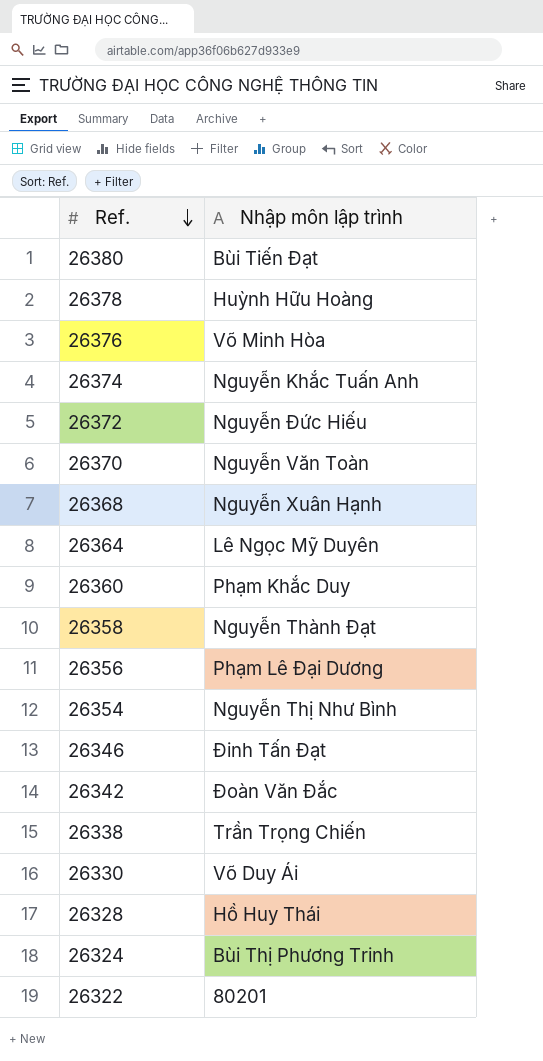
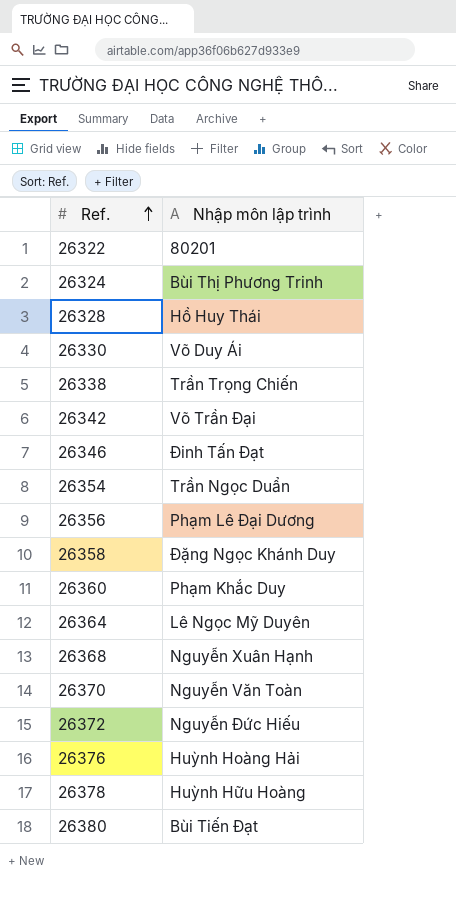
row order: Ref. descending -> Ref. ascending
row 26374: Nguyễn Khắc Tuấn Anh -> none
26342 | Nhập môn lập trình: Đoàn Văn Đắc -> Võ Trần Đại
26354 | Nhập môn lập trình: Nguyễn Thị Như Bình -> Trần Ngọc Duẩn
26358 | Nhập môn lập trình: Nguyễn Thành Đạt -> Đặng Ngọc Khánh Duy
26376 | Nhập môn lập trình: Võ Minh Hòa -> Huỳnh Hoàng Hải

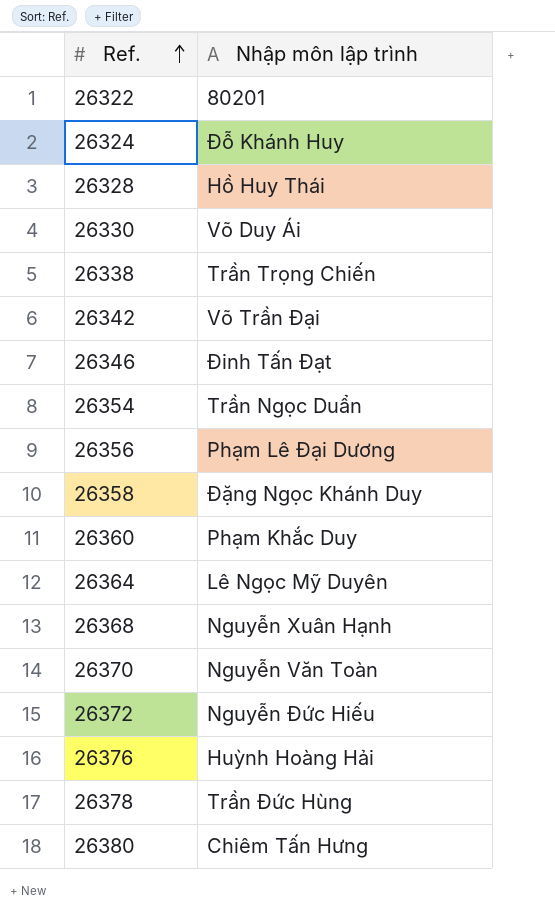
26324 | Nhập môn lập trình: Bùi Thị Phương Trinh -> Đỗ Khánh Huy
26378 | Nhập môn lập trình: Huỳnh Hữu Hoàng -> Trần Đức Hùng
26380 | Nhập môn lập trình: Bùi Tiến Đạt -> Chiêm Tấn Hưng

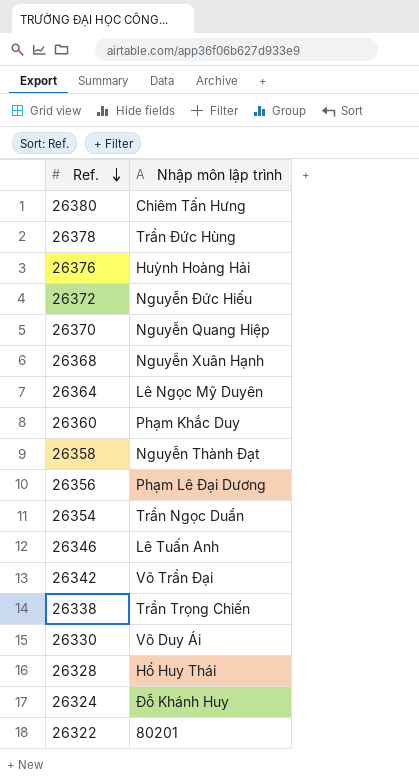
row order: Ref. ascending -> Ref. descending
26370 | Nhập môn lập trình: Nguyễn Văn Toàn -> Nguyễn Quang Hiệp
26358 | Nhập môn lập trình: Đặng Ngọc Khánh Duy -> Nguyễn Thành Đạt
26346 | Nhập môn lập trình: Đinh Tấn Đạt -> Lê Tuấn Anh

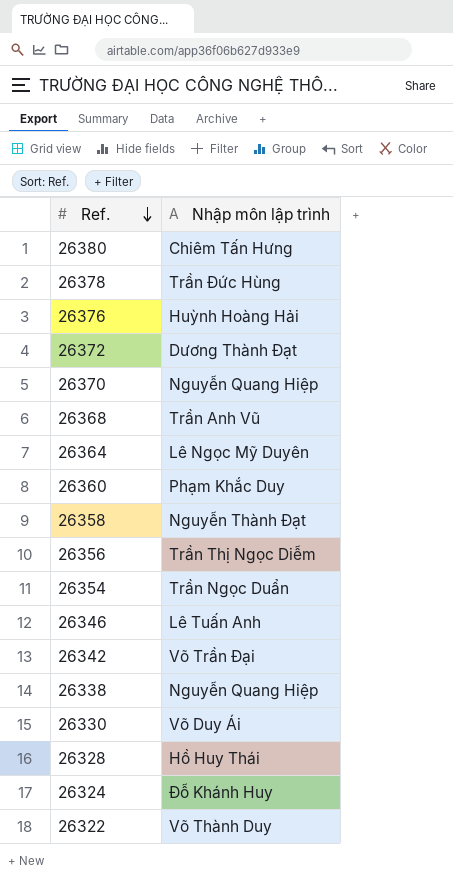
26372 | Nhập môn lập trình: Nguyễn Đức Hiếu -> Dương Thành Đạt
26368 | Nhập môn lập trình: Nguyễn Xuân Hạnh -> Trần Anh Vũ
26356 | Nhập môn lập trình: Phạm Lê Đại Dương -> Trần Thị Ngọc Diễm
26338 | Nhập môn lập trình: Trần Trọng Chiến -> Nguyễn Quang Hiệp
26322 | Nhập môn lập trình: 80201 -> Võ Thành Duy

